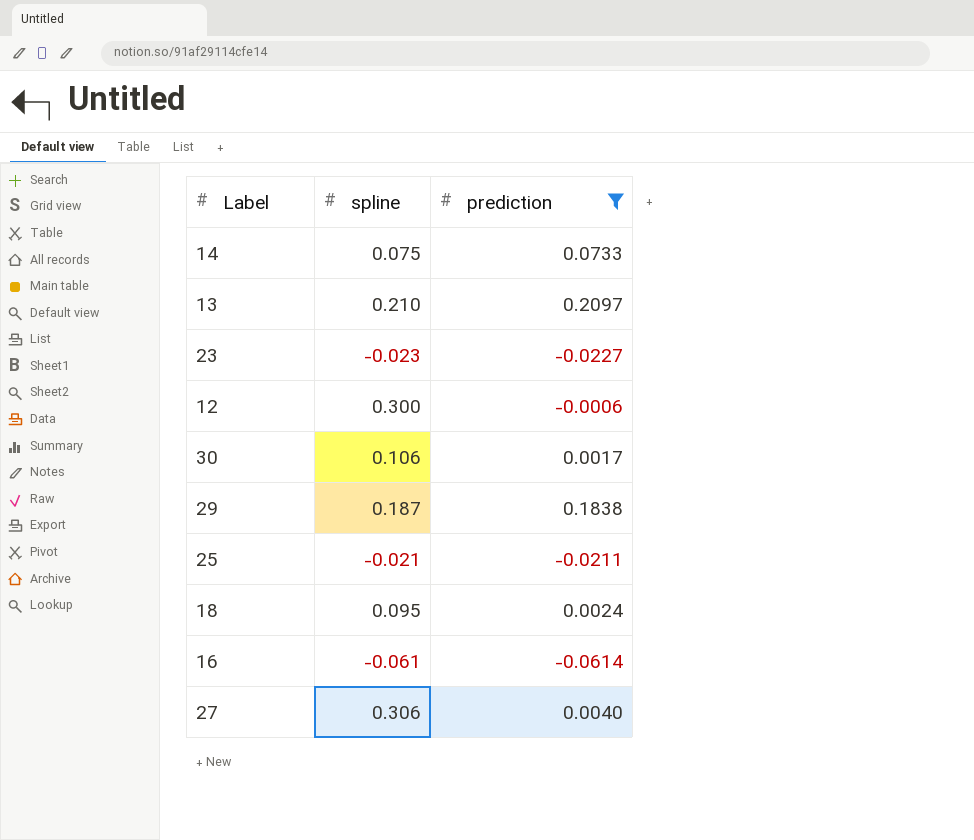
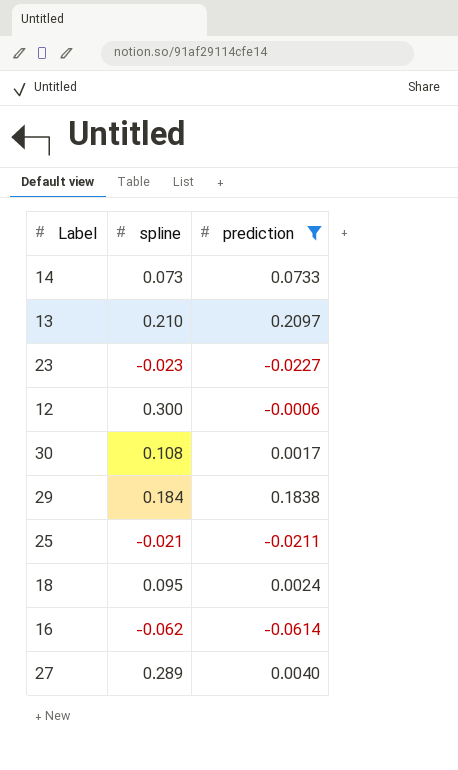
14 | spline: 0.075 -> 0.073
30 | spline: 0.106 -> 0.108
29 | spline: 0.187 -> 0.184
16 | spline: -0.061 -> -0.062
27 | spline: 0.306 -> 0.289

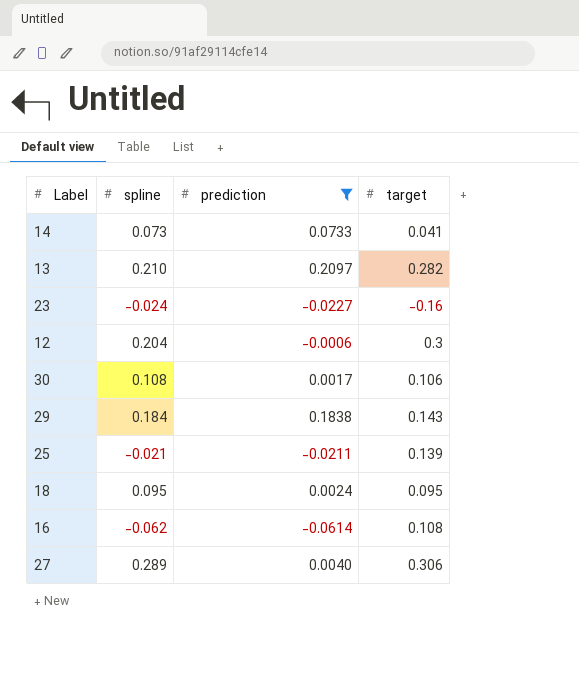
column target | position: none -> 4
23 | spline: -0.023 -> -0.024
12 | spline: 0.300 -> 0.204

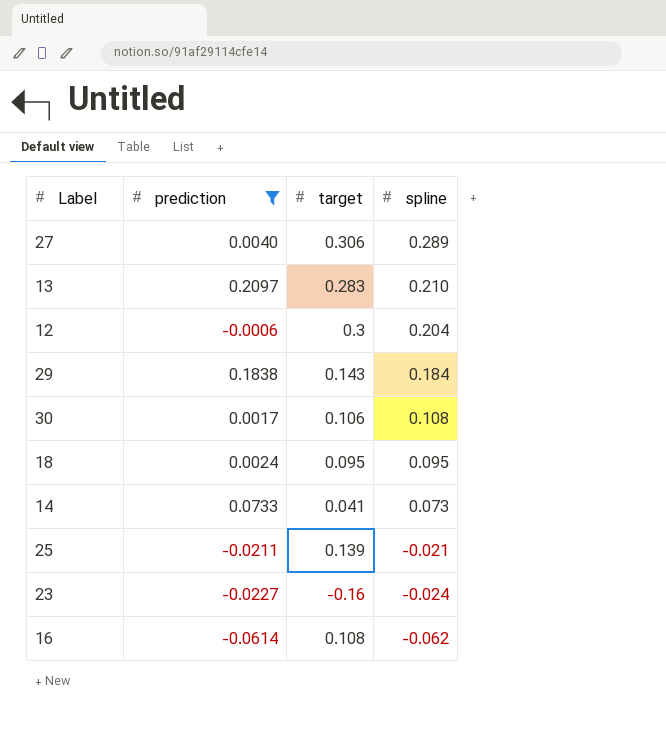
row order: none -> spline descending
column spline | position: 2 -> 4
13 | target: 0.282 -> 0.283

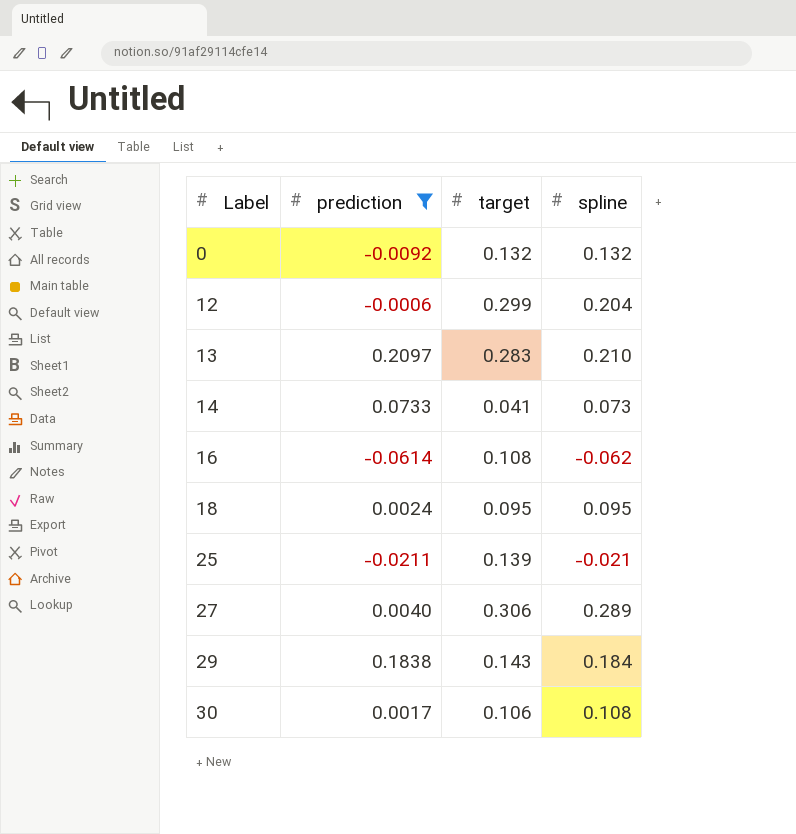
row order: spline descending -> Label ascending
row 23: -0.0227 | -0.16 | -0.024 -> none
row 0: none -> -0.0092 | 0.132 | 0.132
12 | target: 0.3 -> 0.299

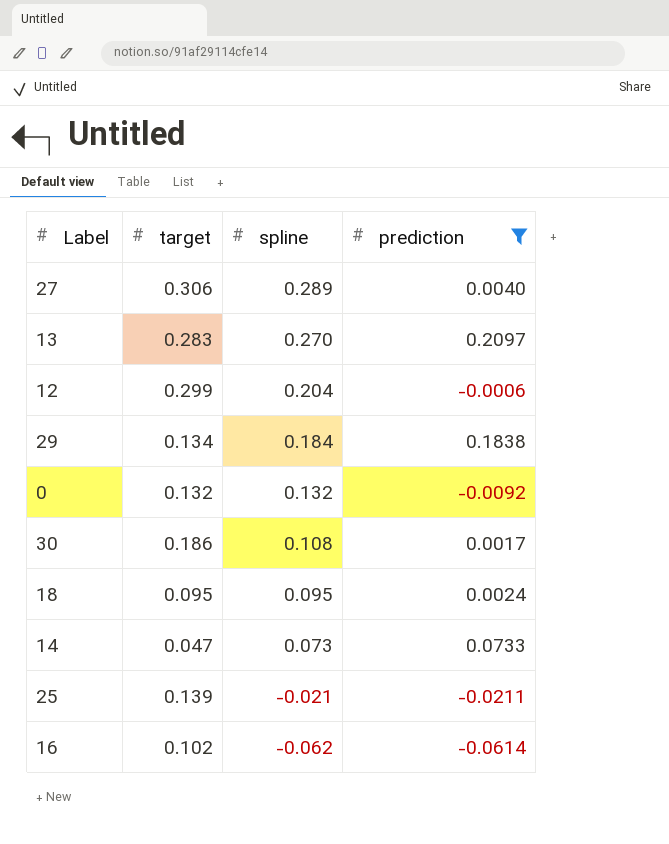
row order: Label ascending -> spline descending
column prediction | position: 2 -> 4
13 | spline: 0.210 -> 0.270
29 | target: 0.143 -> 0.134
30 | target: 0.106 -> 0.186
14 | target: 0.041 -> 0.047
16 | target: 0.108 -> 0.102

